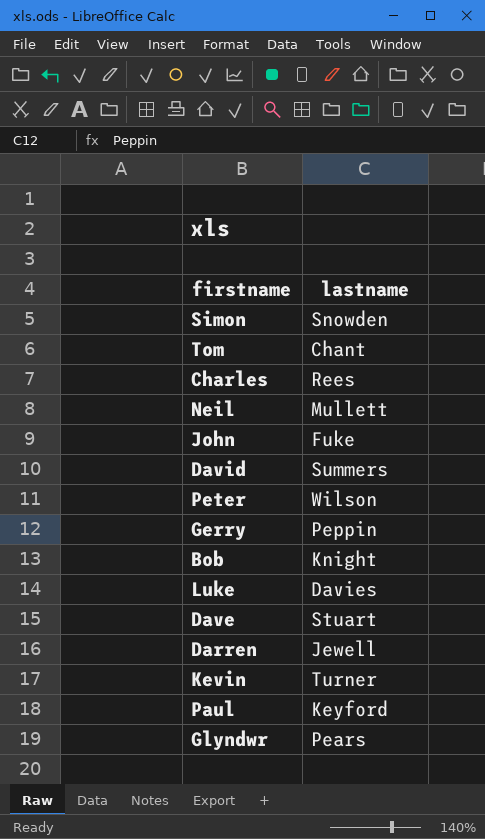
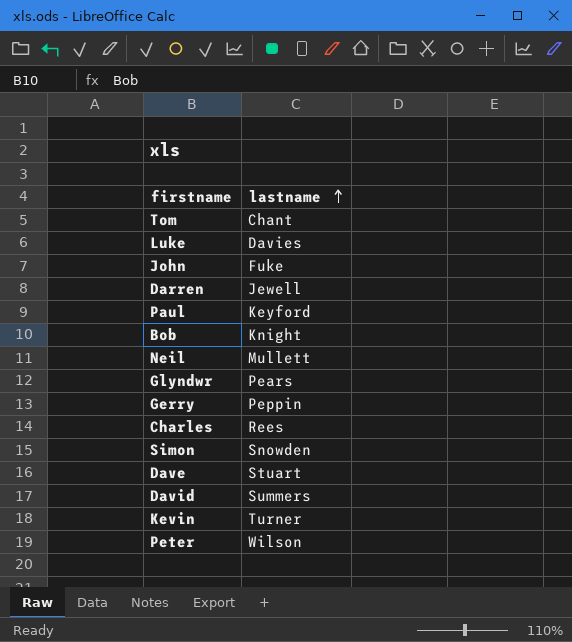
row order: none -> lastname ascending

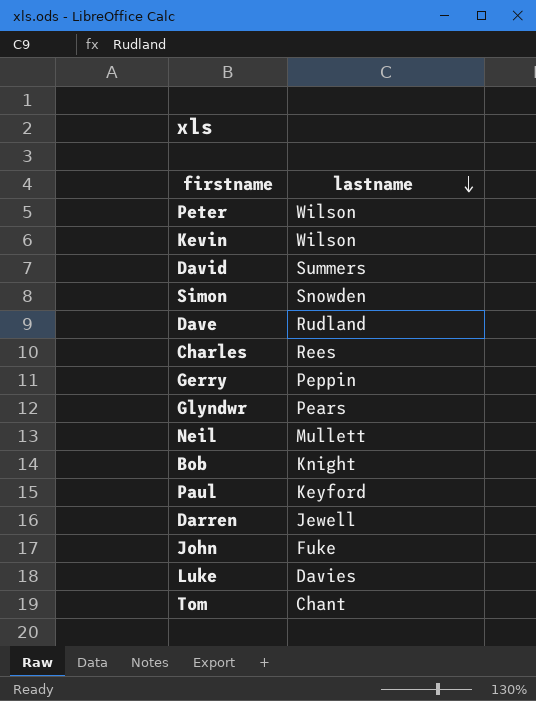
row order: lastname ascending -> lastname descending
Kevin | lastname: Turner -> Wilson
Dave | lastname: Stuart -> Rudland

